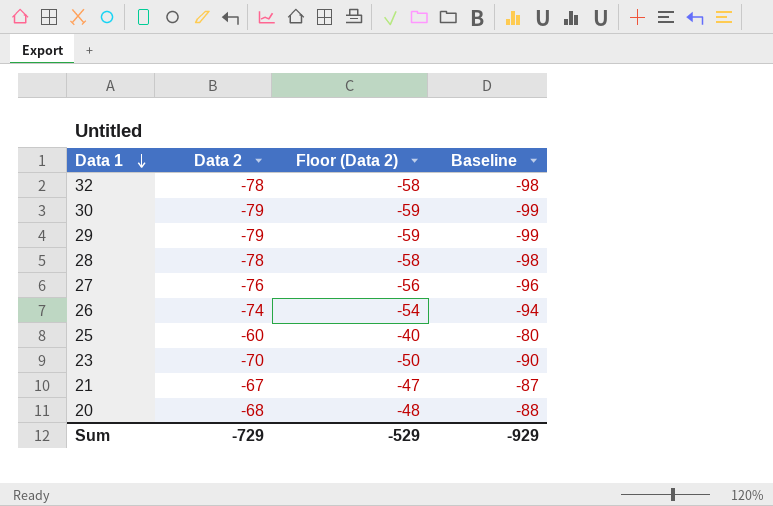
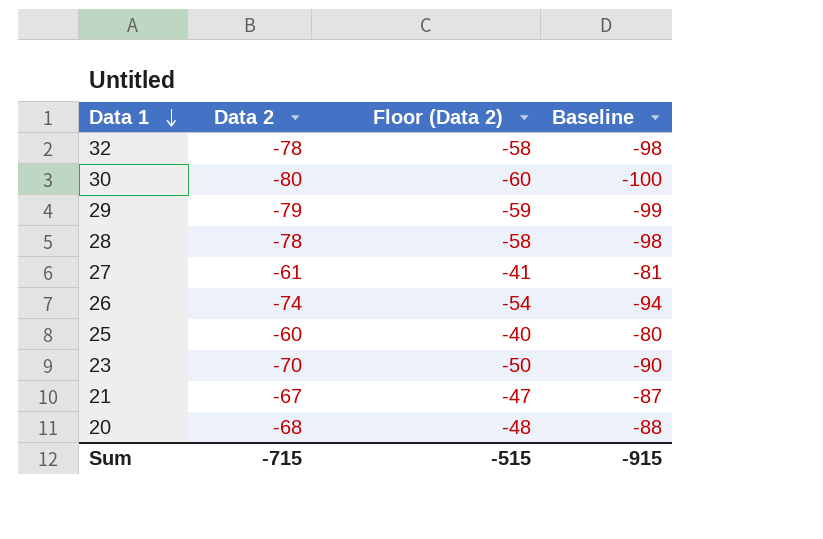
30 | Data 2: -79 -> -80
30 | Floor (Data 2): -59 -> -60
30 | Baseline: -99 -> -100
27 | Data 2: -76 -> -61
27 | Floor (Data 2): -56 -> -41
27 | Baseline: -96 -> -81
Sum | Data 2: -729 -> -715
Sum | Floor (Data 2): -529 -> -515
Sum | Baseline: -929 -> -915

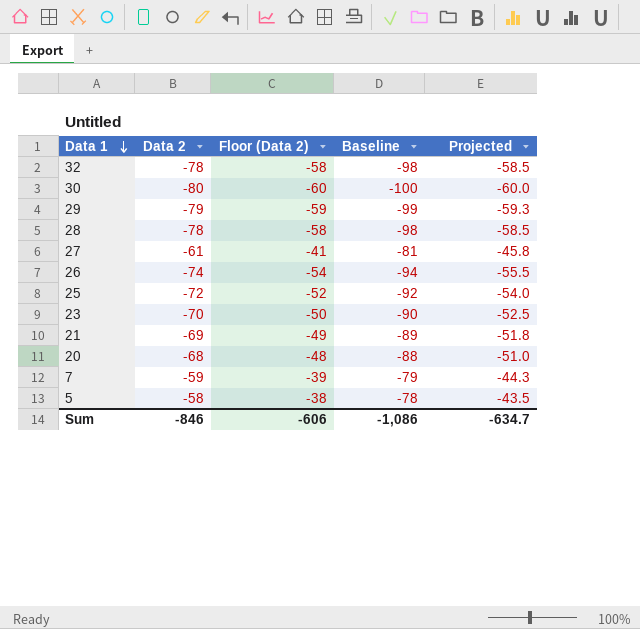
column Projected | formula: none -> [Data 2] * 0.75
25 | Data 2: -60 -> -72
25 | Floor (Data 2): -40 -> -52
25 | Baseline: -80 -> -92
21 | Data 2: -67 -> -69
21 | Floor (Data 2): -47 -> -49
21 | Baseline: -87 -> -89
row 7: none -> -59 | -39 | -79 | -44.3
row 5: none -> -58 | -38 | -78 | -43.5
Sum | Data 2: -715 -> -846
Sum | Floor (Data 2): -515 -> -606
Sum | Baseline: -915 -> -1,086

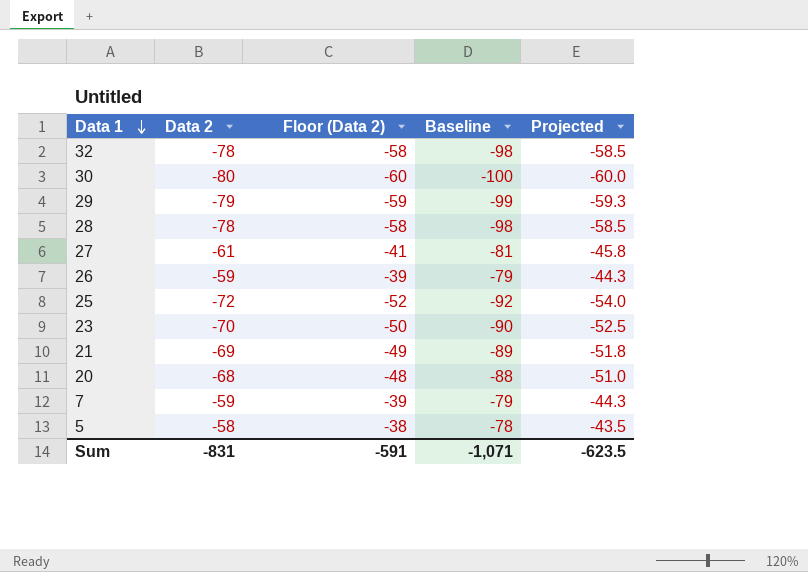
26 | Data 2: -74 -> -59
26 | Floor (Data 2): -54 -> -39
26 | Baseline: -94 -> -79
26 | Projected: -55.5 -> -44.3
Sum | Data 2: -846 -> -831
Sum | Floor (Data 2): -606 -> -591
Sum | Baseline: -1,086 -> -1,071
Sum | Projected: -634.7 -> -623.5

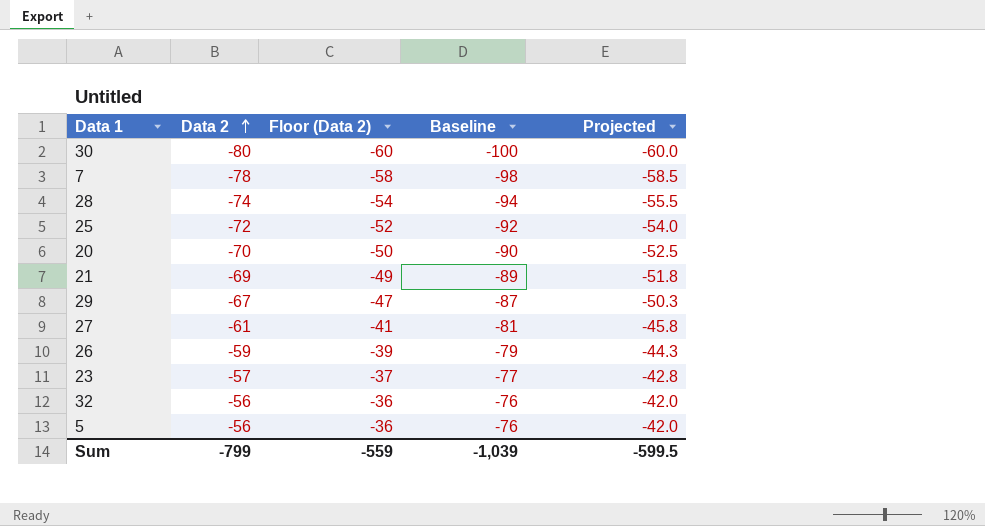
row order: Data 1 descending -> Data 2 ascending
7 | Data 2: -59 -> -78
7 | Floor (Data 2): -39 -> -58
7 | Baseline: -79 -> -98
7 | Projected: -44.3 -> -58.5
28 | Data 2: -78 -> -74
28 | Floor (Data 2): -58 -> -54
28 | Baseline: -98 -> -94
28 | Projected: -58.5 -> -55.5
20 | Data 2: -68 -> -70
20 | Floor (Data 2): -48 -> -50
20 | Baseline: -88 -> -90
20 | Projected: -51.0 -> -52.5
29 | Data 2: -79 -> -67
29 | Floor (Data 2): -59 -> -47
29 | Baseline: -99 -> -87
29 | Projected: -59.3 -> -50.3
23 | Data 2: -70 -> -57
23 | Floor (Data 2): -50 -> -37
23 | Baseline: -90 -> -77
23 | Projected: -52.5 -> -42.8
32 | Data 2: -78 -> -56
32 | Floor (Data 2): -58 -> -36
32 | Baseline: -98 -> -76
32 | Projected: -58.5 -> -42.0
5 | Data 2: -58 -> -56
5 | Floor (Data 2): -38 -> -36
5 | Baseline: -78 -> -76
5 | Projected: -43.5 -> -42.0
Sum | Data 2: -831 -> -799
Sum | Floor (Data 2): -591 -> -559
Sum | Baseline: -1,071 -> -1,039
Sum | Projected: -623.5 -> -599.5

